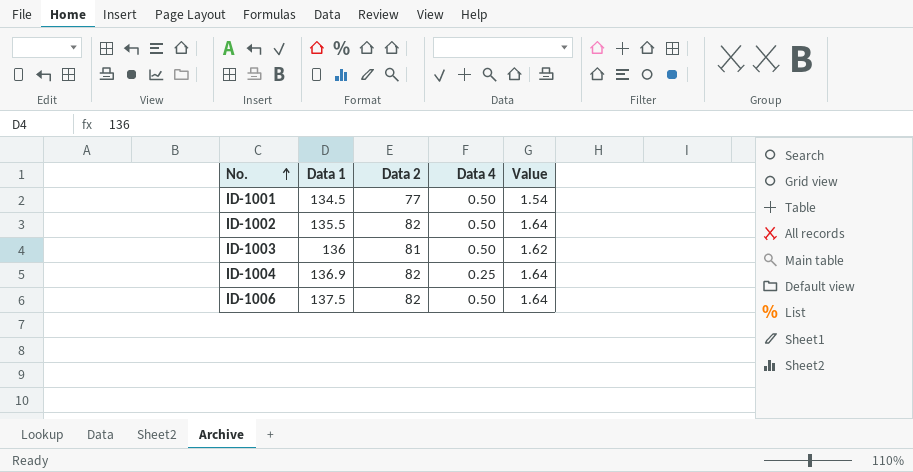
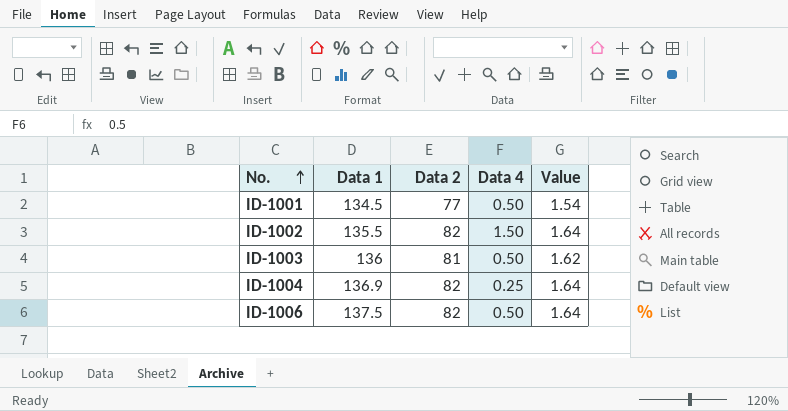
ID-1002 | Data 4: 0.50 -> 1.50

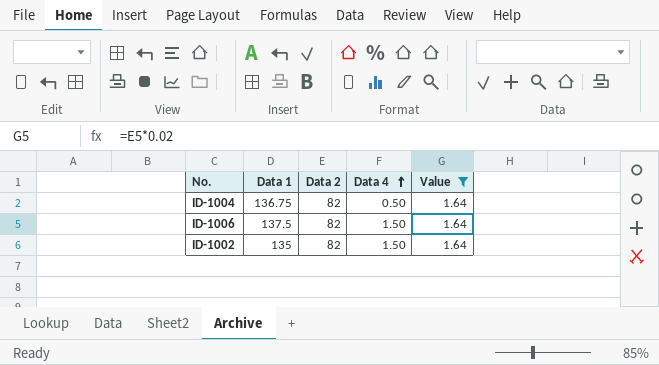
filter: none -> Value = 1.64
row order: No. ascending -> Data 4 ascending
ID-1004 | Data 1: 136.9 -> 136.75
ID-1004 | Data 4: 0.25 -> 0.50
ID-1006 | Data 4: 0.50 -> 1.50
ID-1002 | Data 1: 135.5 -> 135

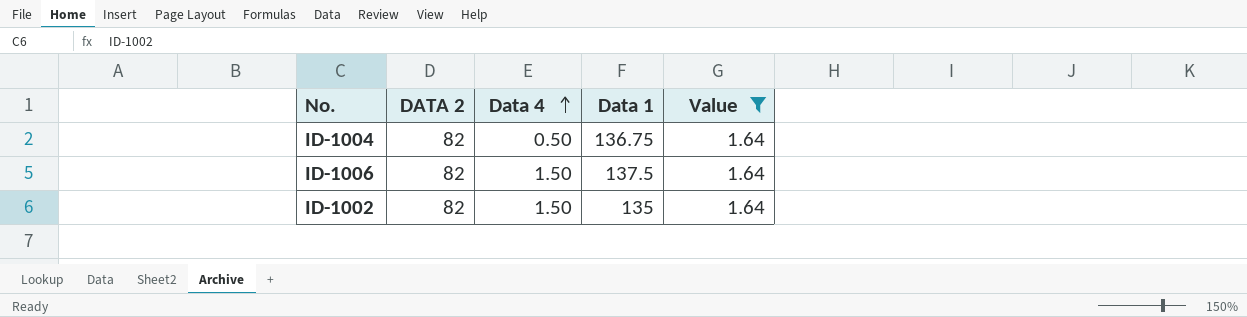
column name: Data 2 -> DATA 2
column Data 1 | position: 2 -> 4

